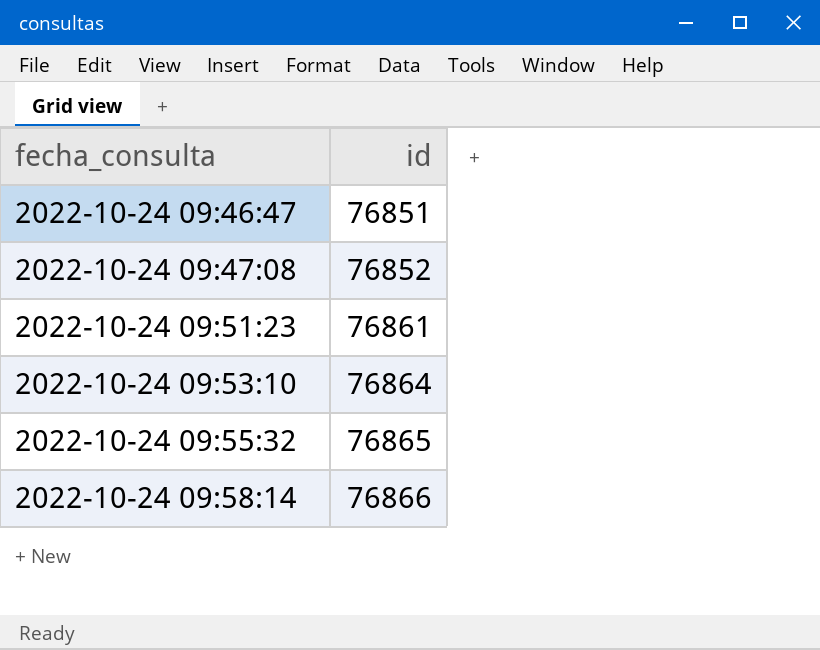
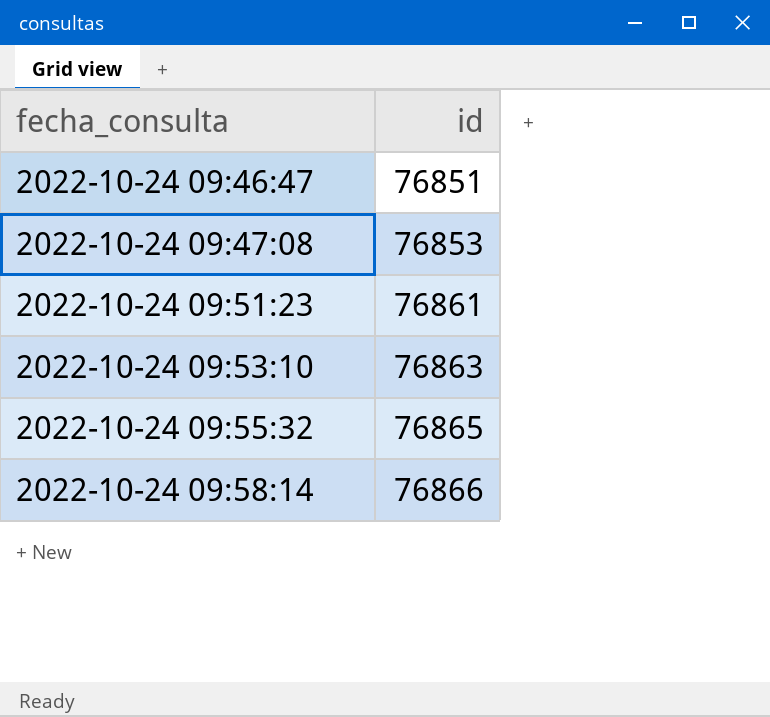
2022-10-24 09:47:08 | id: 76852 -> 76853
2022-10-24 09:53:10 | id: 76864 -> 76863

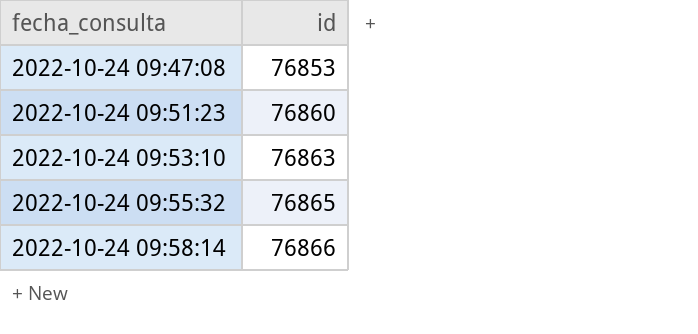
row 2022-10-24 09:46:47: 76851 -> none
2022-10-24 09:51:23 | id: 76861 -> 76860

